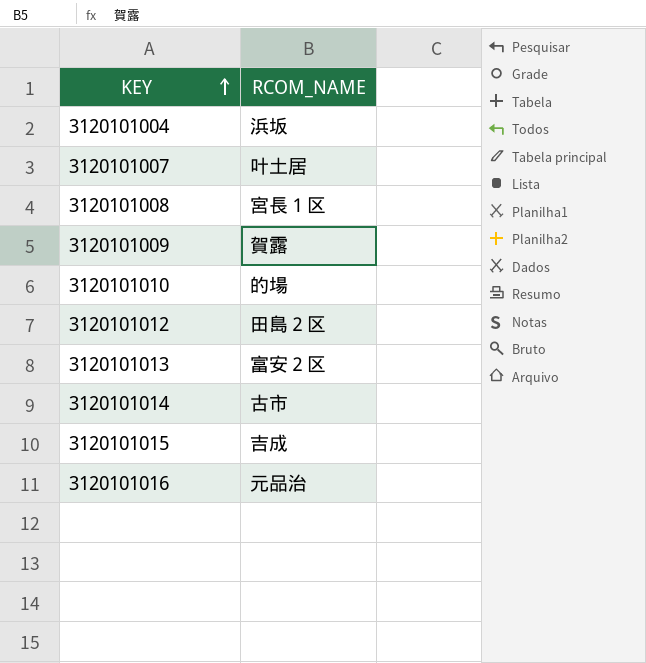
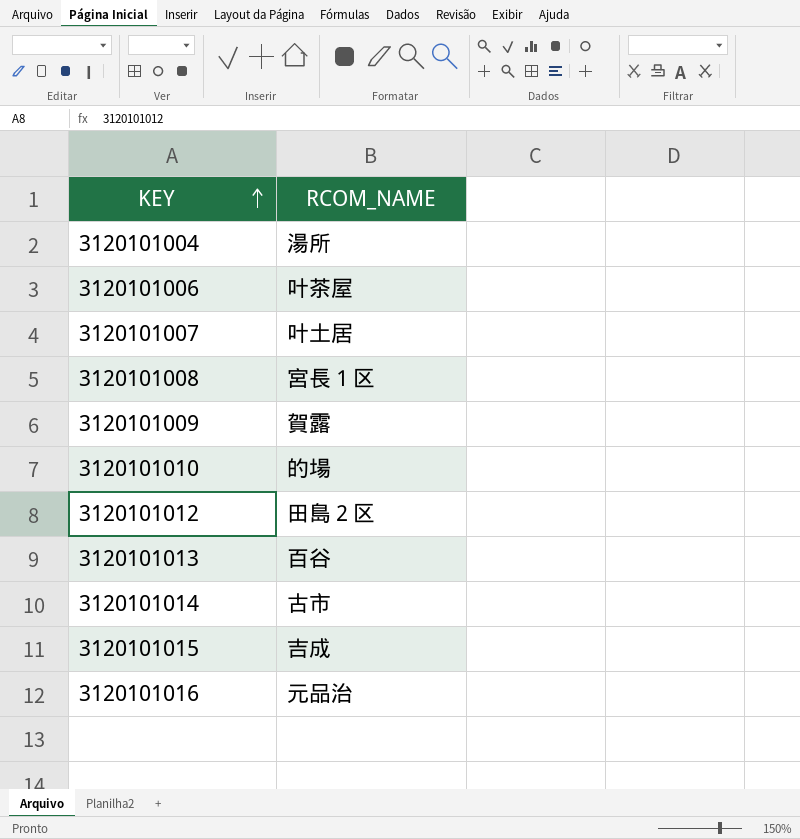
3120101004 | RCOM_NAME: 浜坂 -> 湯所
row 3120101006: none -> 叶茶屋
3120101013 | RCOM_NAME: 富安２区 -> 百谷

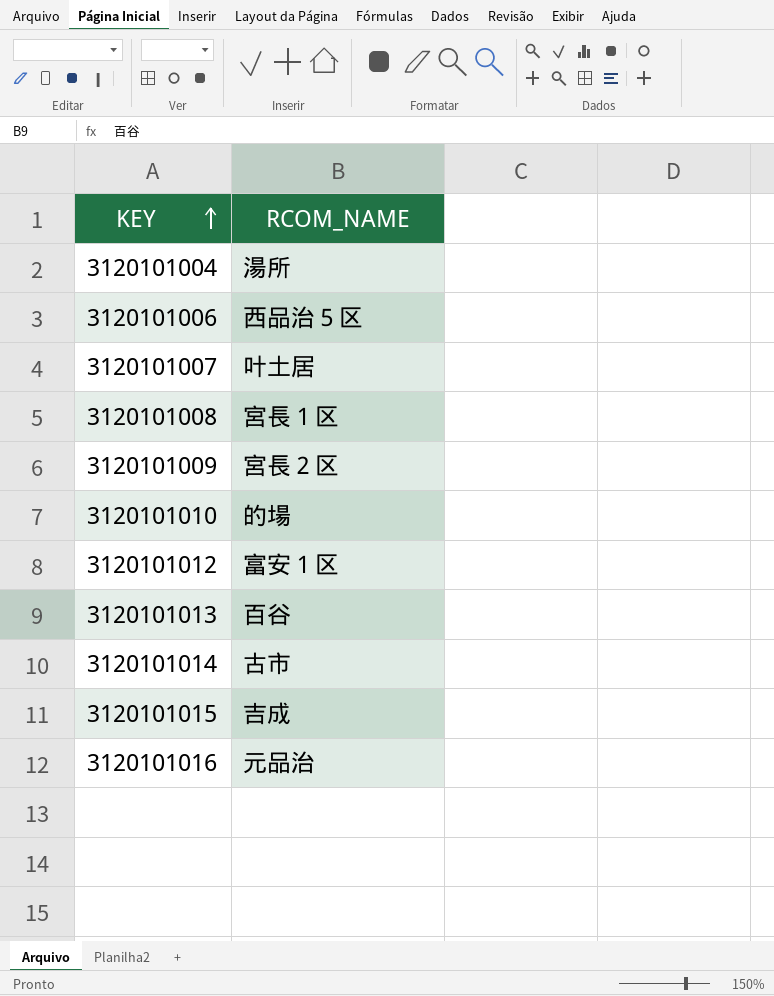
3120101006 | RCOM_NAME: 叶茶屋 -> 西品治５区
3120101009 | RCOM_NAME: 賀露 -> 宮長２区
3120101012 | RCOM_NAME: 田島２区 -> 富安１区

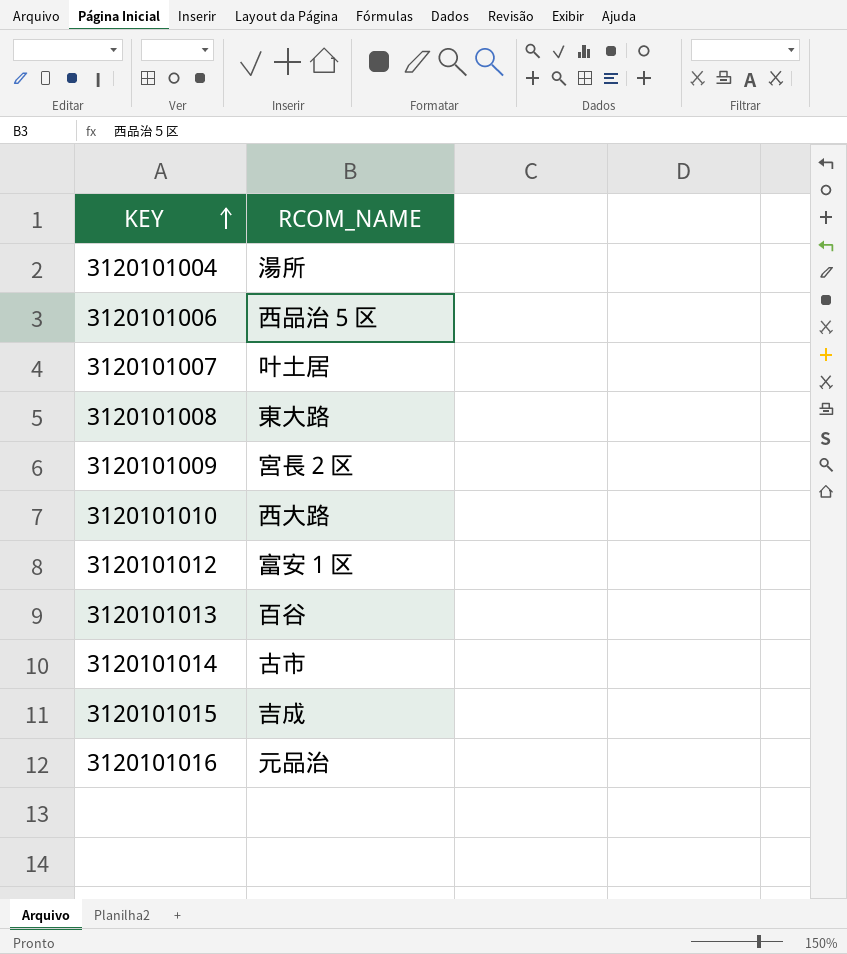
3120101008 | RCOM_NAME: 宮長１区 -> 東大路
3120101010 | RCOM_NAME: 的場 -> 西大路

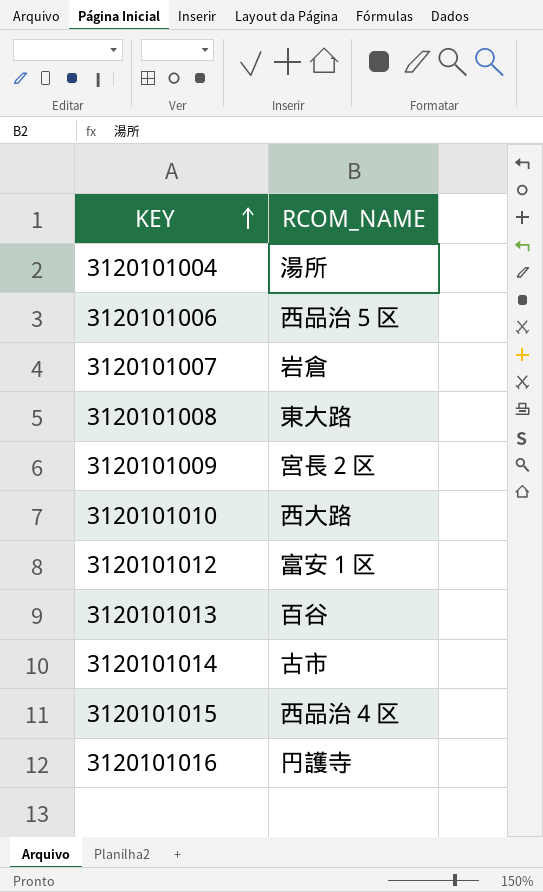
3120101007 | RCOM_NAME: 叶土居 -> 岩倉
3120101015 | RCOM_NAME: 吉成 -> 西品治４区
3120101016 | RCOM_NAME: 元品治 -> 円護寺

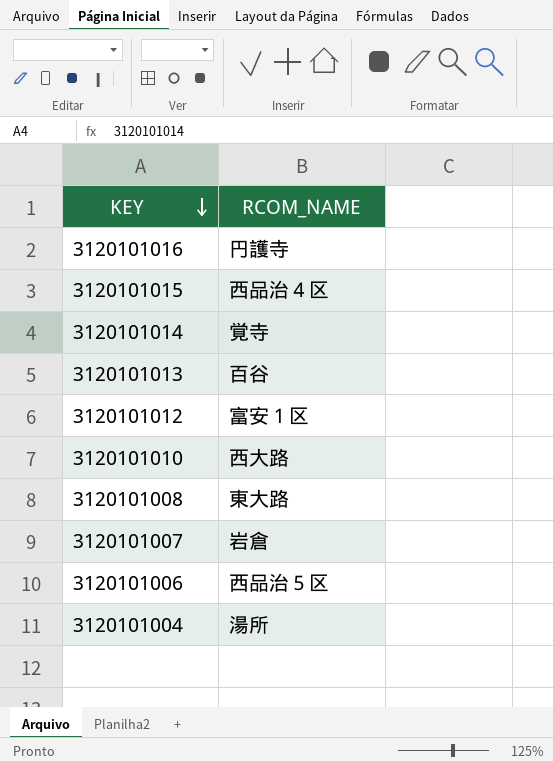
row order: KEY ascending -> KEY descending
row 3120101009: 宮長２区 -> none
3120101014 | RCOM_NAME: 古市 -> 覚寺

